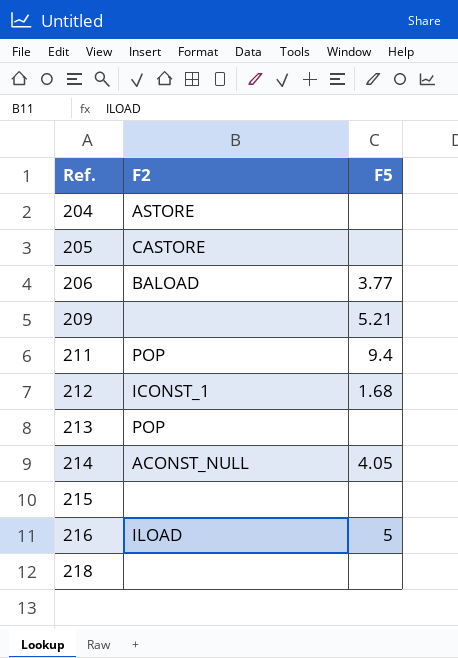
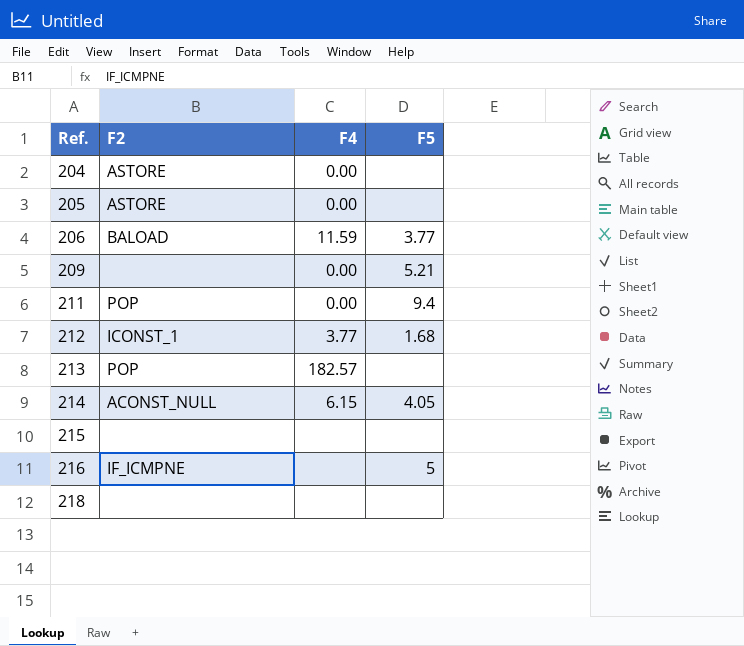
column F4 | position: none -> 3
205 | F2: CASTORE -> ASTORE
216 | F2: ILOAD -> IF_ICMPNE

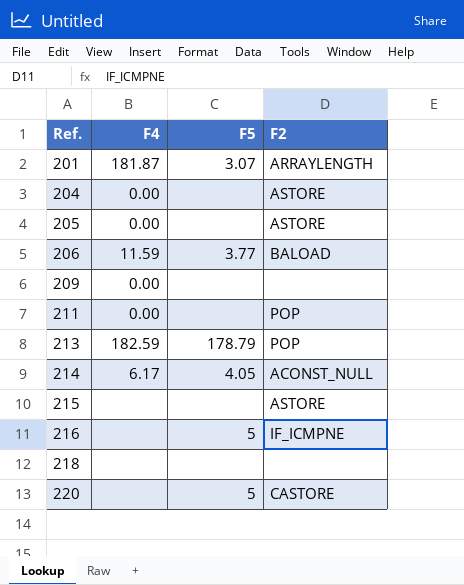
column F2 | position: 2 -> 4
row 212: ICONST_1 | 3.77 | 1.68 -> none
row 201: none -> 181.87 | 3.07 | ARRAYLENGTH
209 | F5: 5.21 -> none
211 | F5: 9.4 -> none
213 | F4: 182.57 -> 182.59
213 | F5: none -> 178.79
214 | F4: 6.15 -> 6.17
215 | F2: none -> ASTORE
row 220: none -> none | 5 | CASTORE

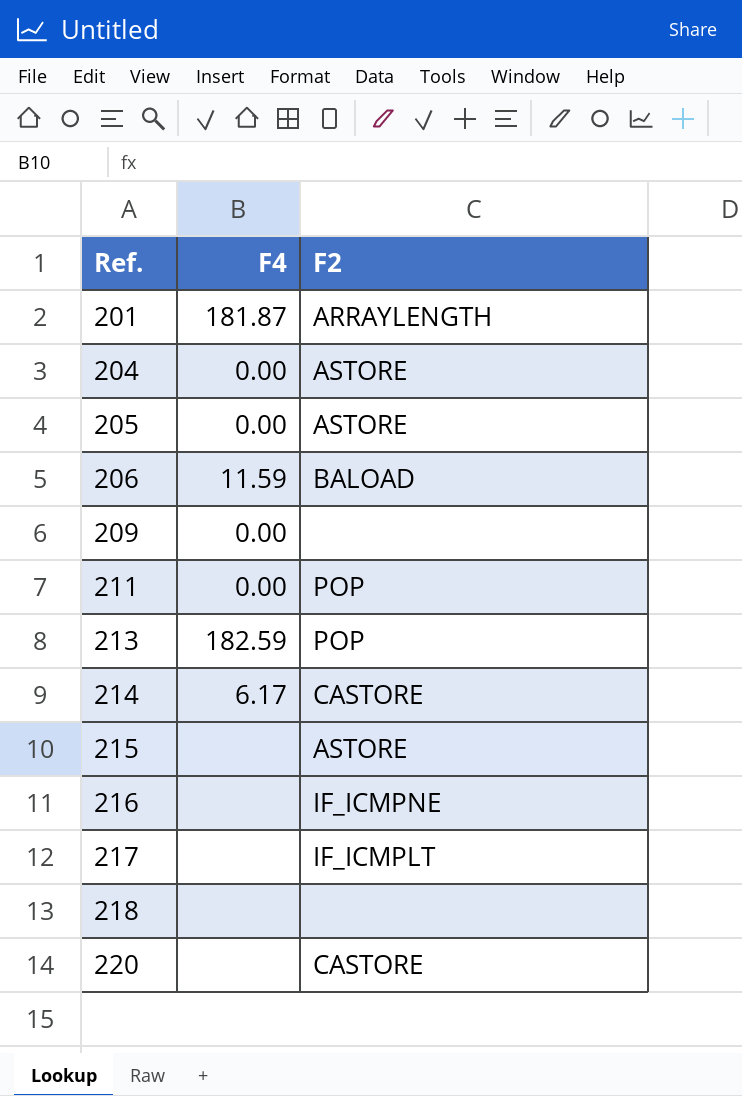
column F5 | position: 3 -> none
214 | F2: ACONST_NULL -> CASTORE
row 217: none -> none | IF_ICMPLT

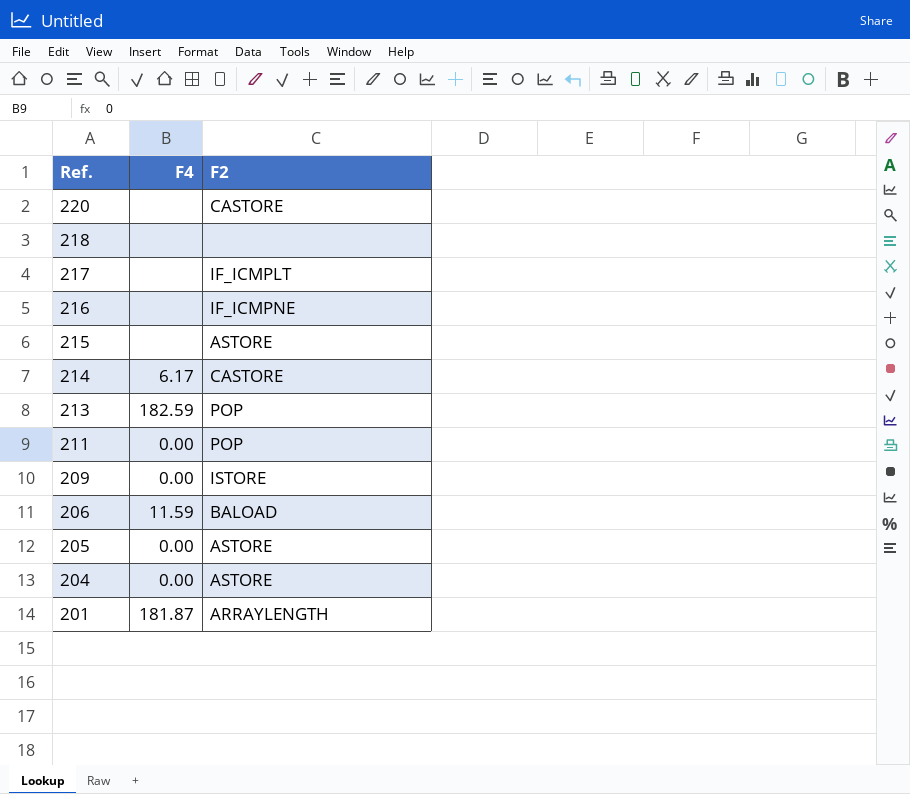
row order: Ref. ascending -> Ref. descending
209 | F2: none -> ISTORE

